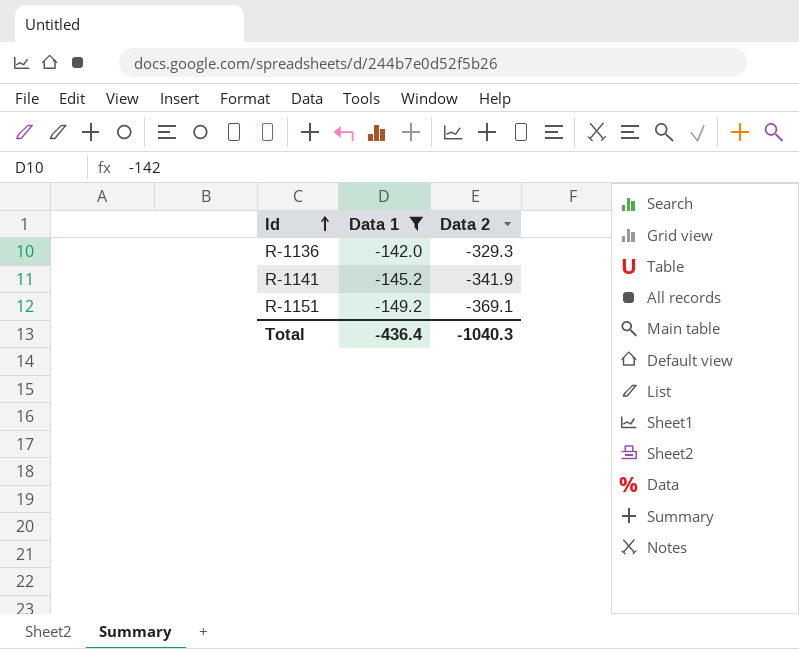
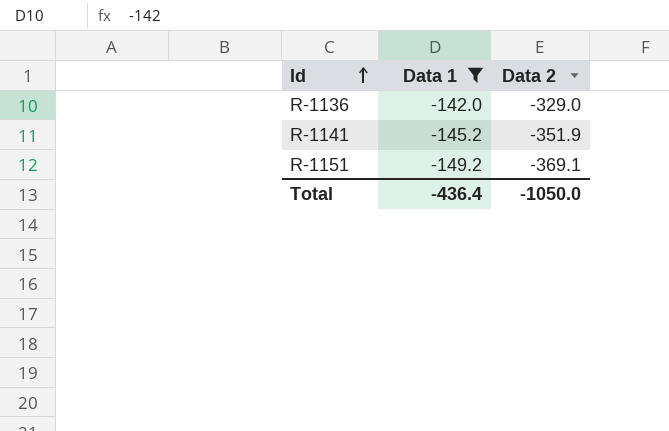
R-1136 | Data 2: -329.3 -> -329.0
R-1141 | Data 2: -341.9 -> -351.9
Total | Data 2: -1040.3 -> -1050.0

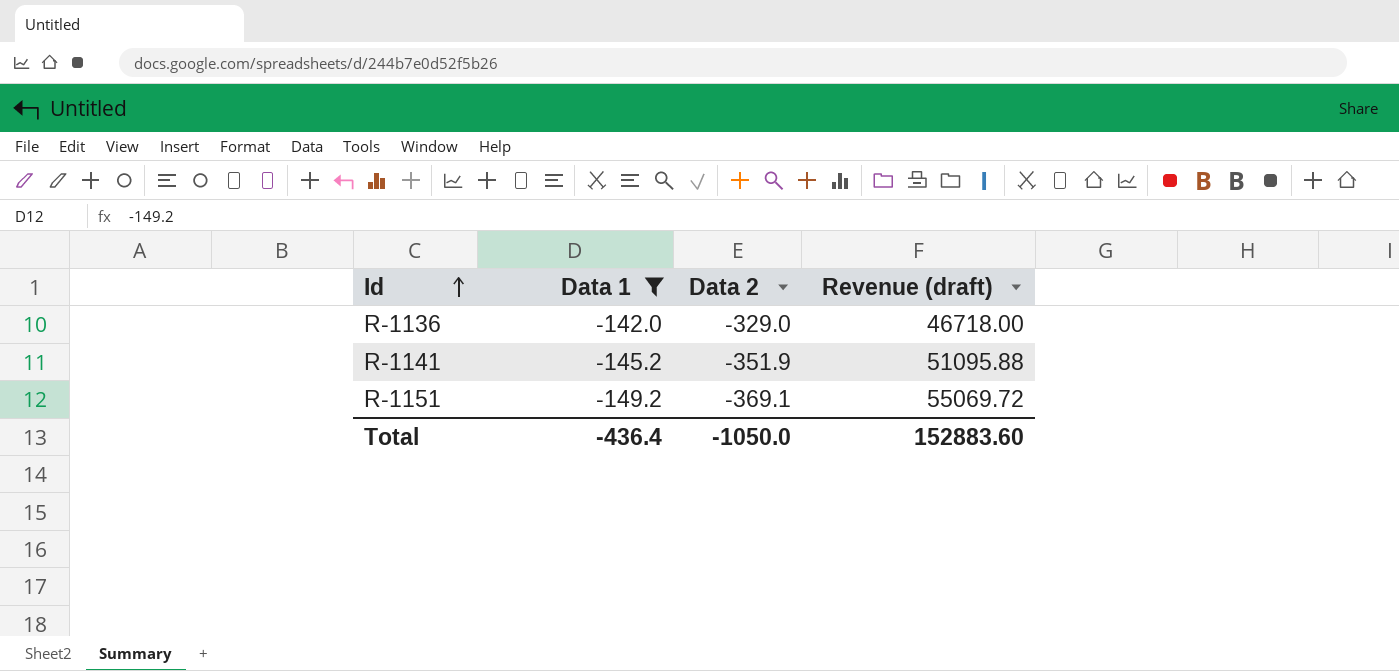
column Revenue (draft) | formula: none -> [Data 1] * [Data 2]

